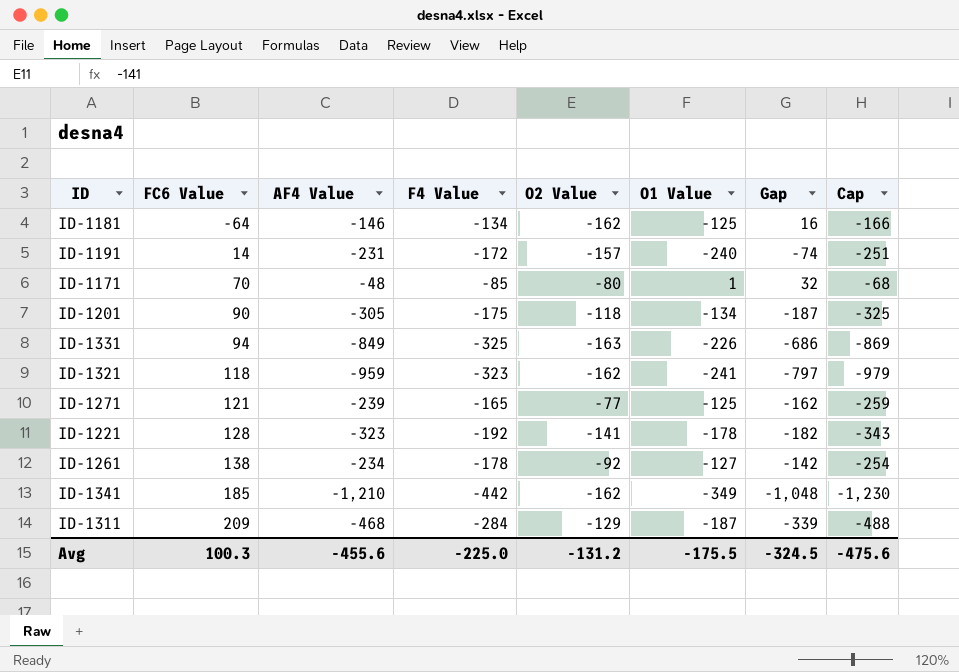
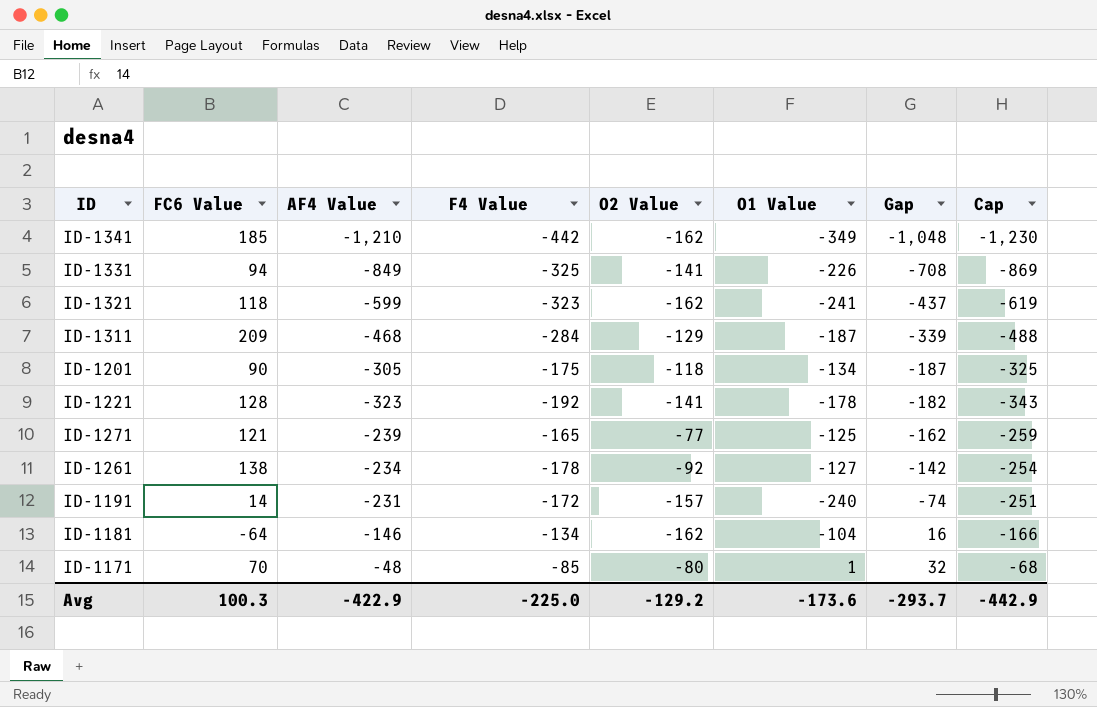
row order: FC6 Value ascending -> Gap ascending
ID-1331 | O2 Value: -163 -> -141
ID-1331 | Gap: -686 -> -708
ID-1321 | AF4 Value: -959 -> -599
ID-1321 | Gap: -797 -> -437
ID-1321 | Cap: -979 -> -619
ID-1181 | O1 Value: -125 -> -104
Avg | AF4 Value: -455.6 -> -422.9
Avg | O2 Value: -131.2 -> -129.2
Avg | O1 Value: -175.5 -> -173.6
Avg | Gap: -324.5 -> -293.7
Avg | Cap: -475.6 -> -442.9

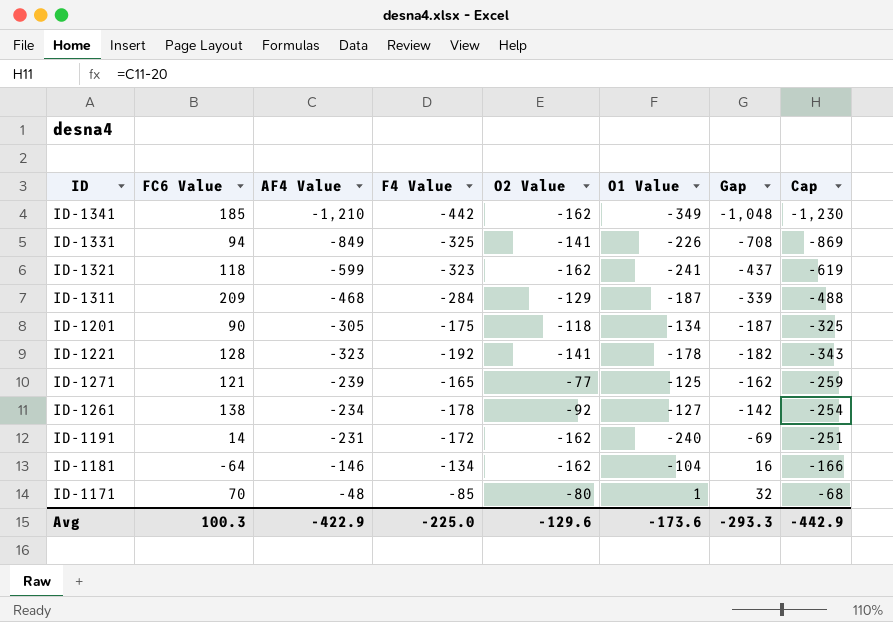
ID-1191 | O2 Value: -157 -> -162
ID-1191 | Gap: -74 -> -69
Avg | O2 Value: -129.2 -> -129.6
Avg | Gap: -293.7 -> -293.3

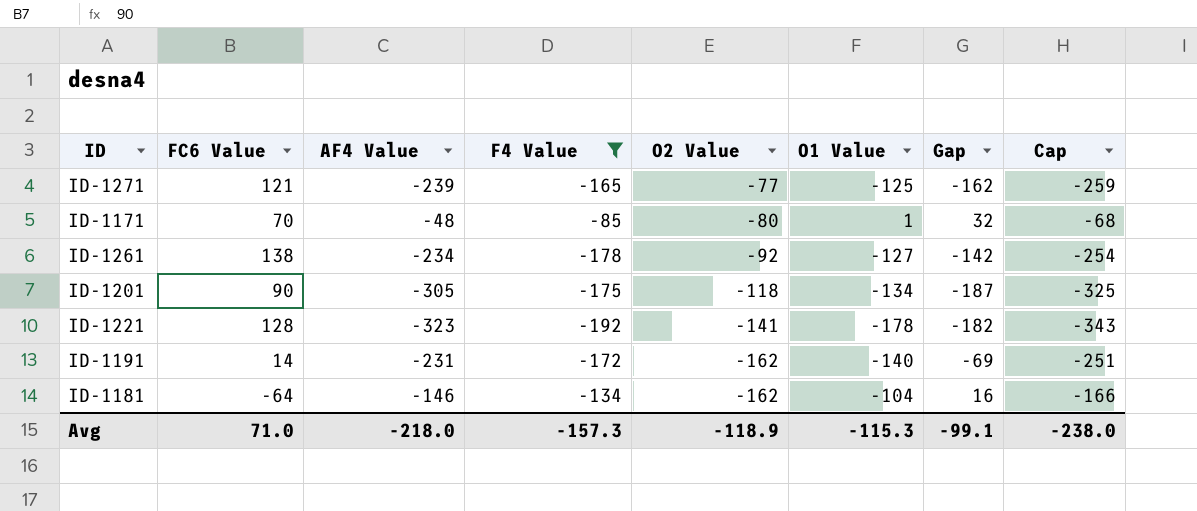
filter: none -> F4 Value >= -192
row order: Gap ascending -> O2 Value descending
ID-1191 | O1 Value: -240 -> -140
Avg | FC6 Value: 100.3 -> 71.0
Avg | AF4 Value: -422.9 -> -218.0
Avg | F4 Value: -225.0 -> -157.3
Avg | O2 Value: -129.6 -> -118.9
Avg | O1 Value: -173.6 -> -115.3
Avg | Gap: -293.3 -> -99.1
Avg | Cap: -442.9 -> -238.0

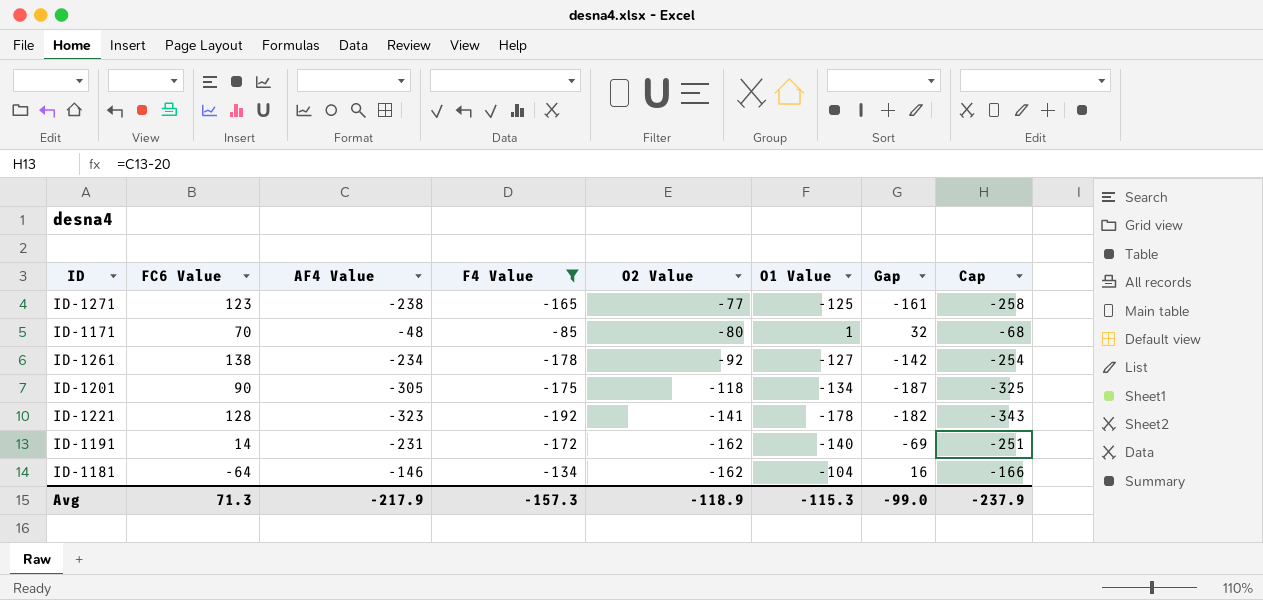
ID-1271 | FC6 Value: 121 -> 123
ID-1271 | AF4 Value: -239 -> -238
ID-1271 | Gap: -162 -> -161
ID-1271 | Cap: -259 -> -258
Avg | FC6 Value: 71.0 -> 71.3
Avg | AF4 Value: -218.0 -> -217.9
Avg | Gap: -99.1 -> -99.0
Avg | Cap: -238.0 -> -237.9

